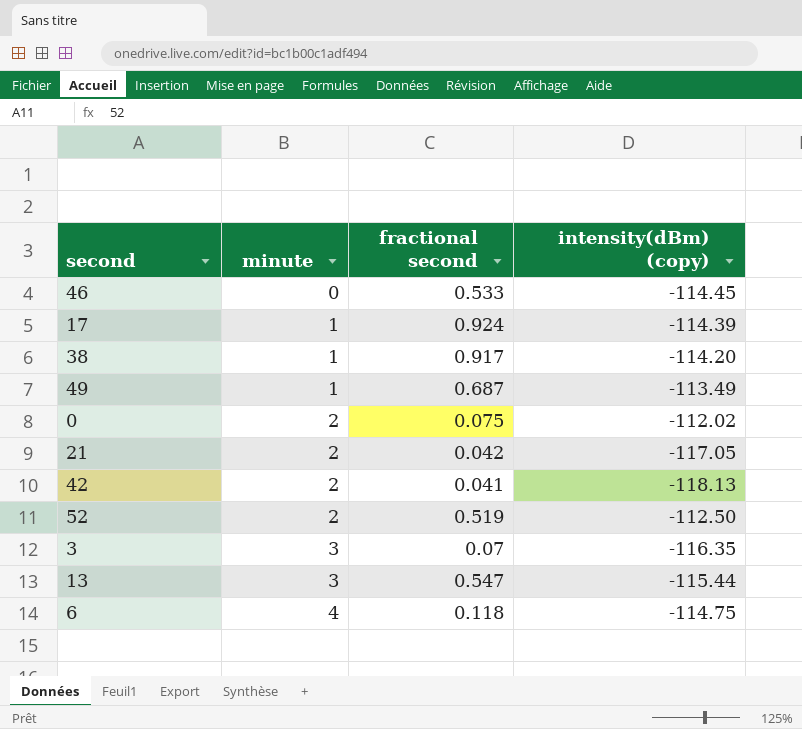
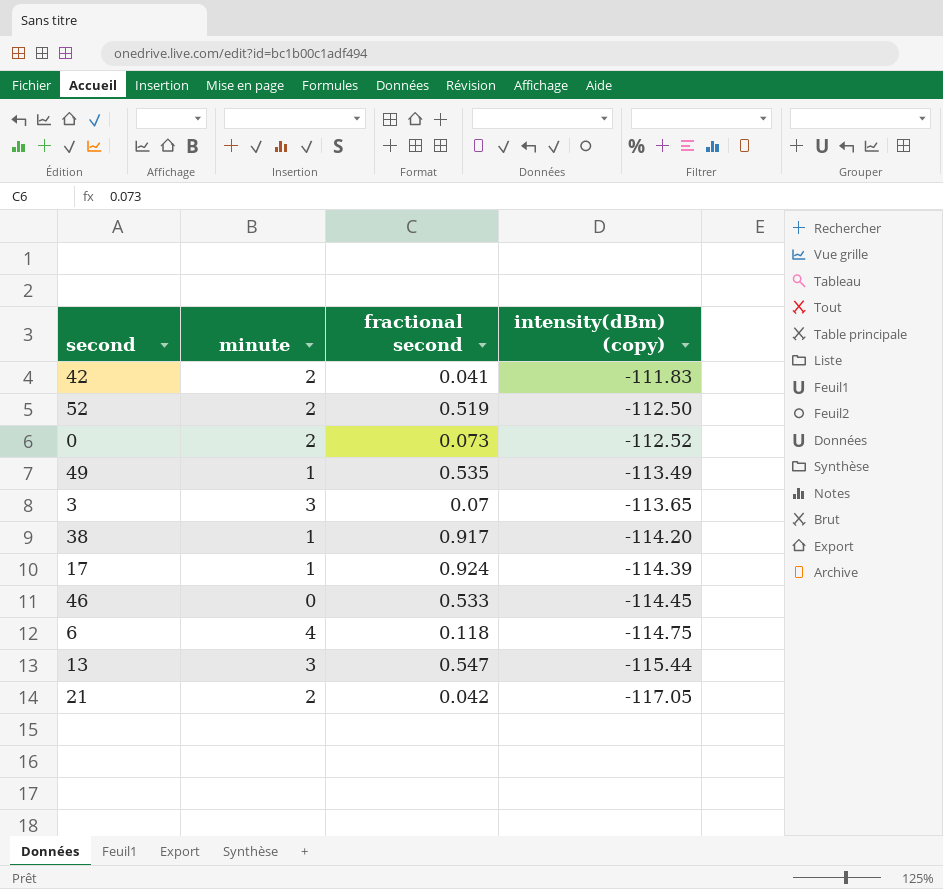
row order: minute ascending -> intensity(dBm) (copy) descending
42 | intensity(dBm) (copy): -118.13 -> -111.83
0 | fractional second: 0.075 -> 0.073
0 | intensity(dBm) (copy): -112.02 -> -112.52
49 | fractional second: 0.687 -> 0.535
3 | intensity(dBm) (copy): -116.35 -> -113.65

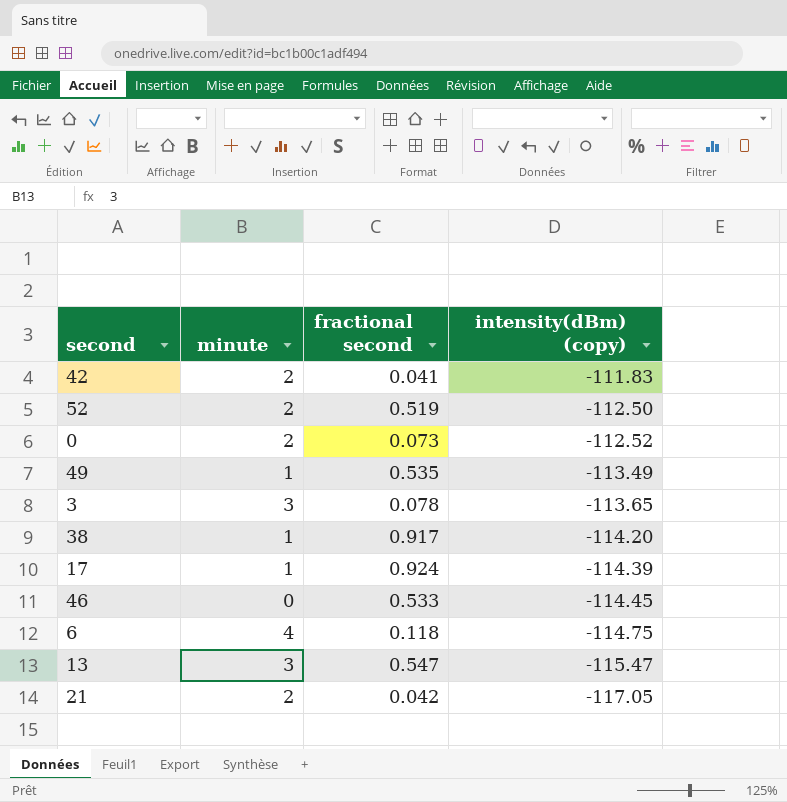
3 | fractional second: 0.07 -> 0.078
13 | intensity(dBm) (copy): -115.44 -> -115.47

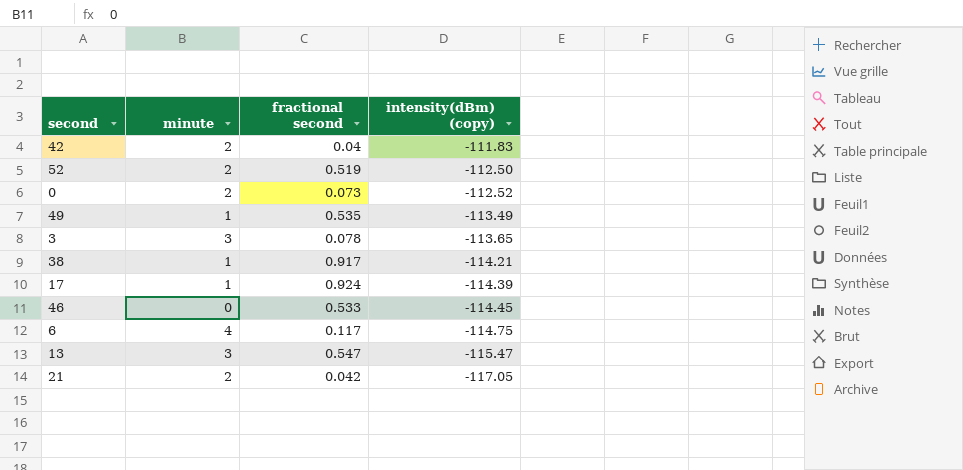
42 | fractional second: 0.041 -> 0.04
38 | intensity(dBm) (copy): -114.20 -> -114.21
6 | fractional second: 0.118 -> 0.117

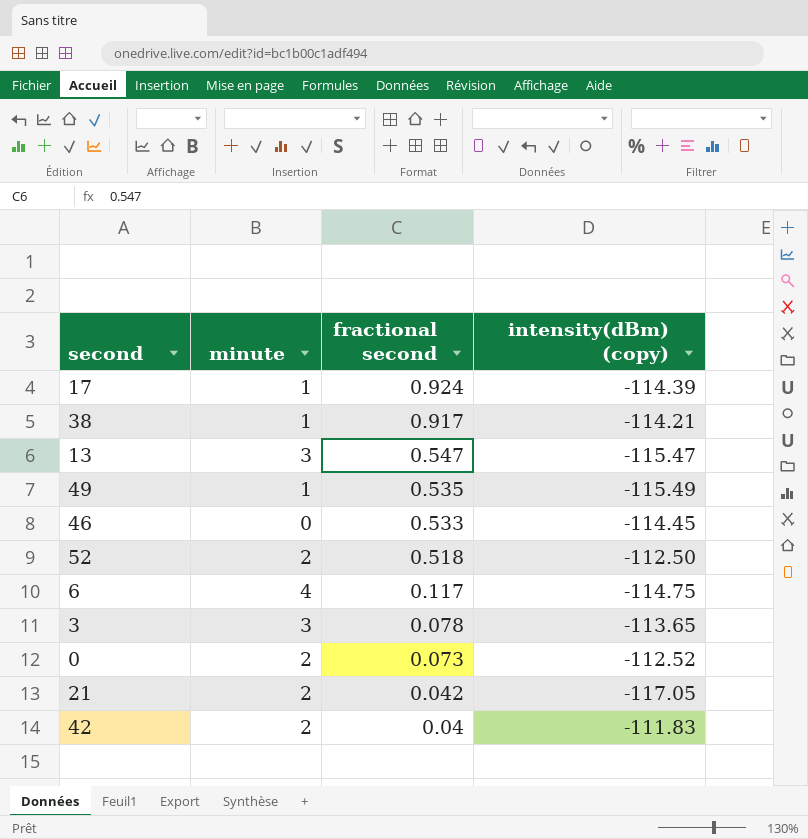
row order: intensity(dBm) (copy) descending -> fractional second descending
49 | intensity(dBm) (copy): -113.49 -> -115.49
52 | fractional second: 0.519 -> 0.518

